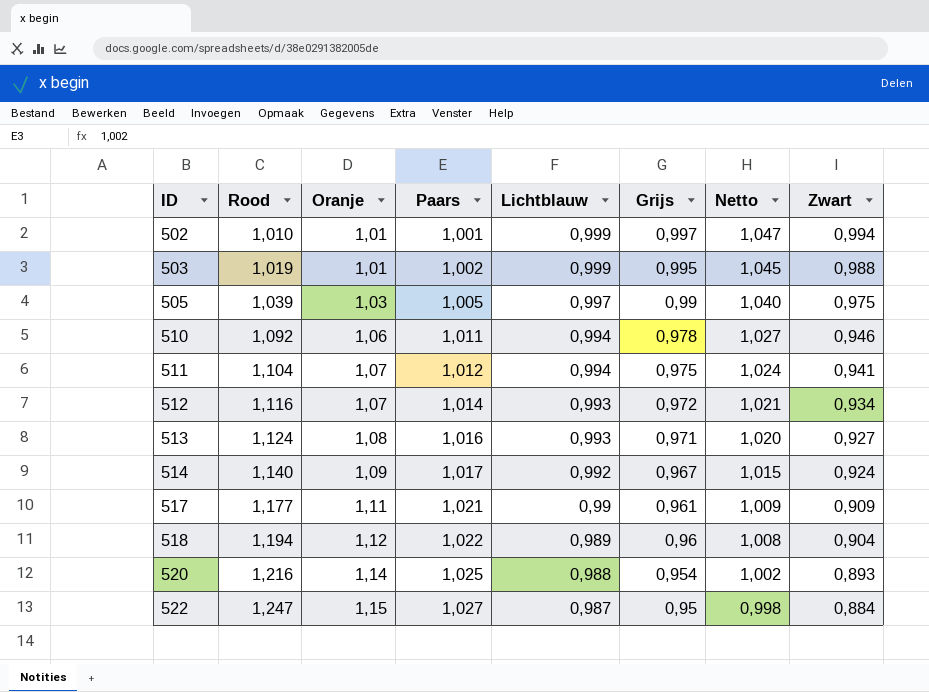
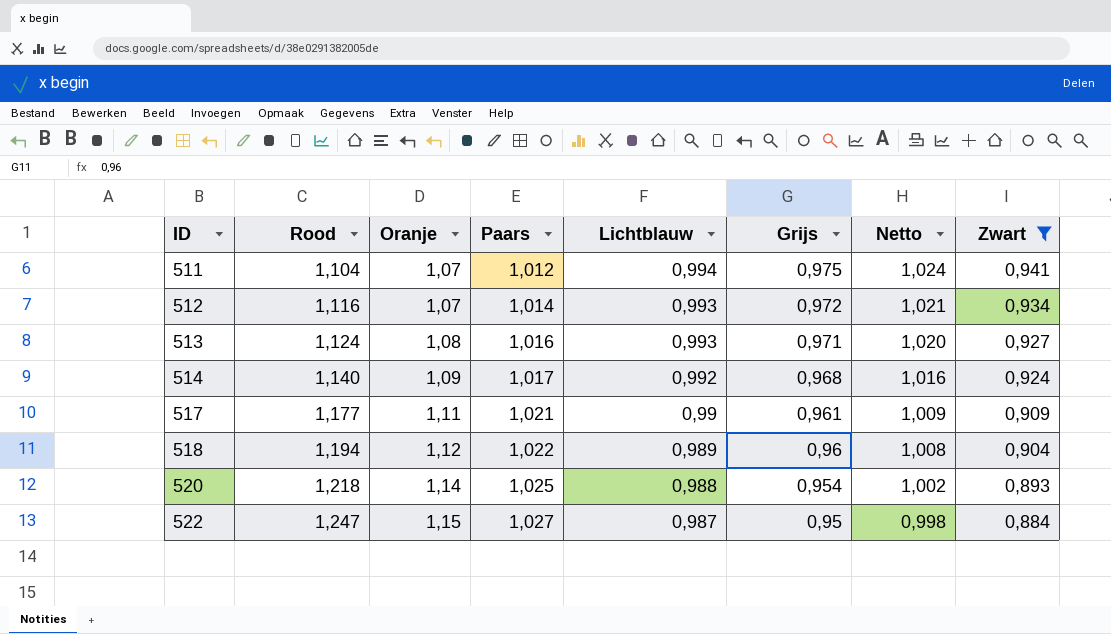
filter: none -> Zwart <= 0,941
514 | Grijs: 0,967 -> 0,968
514 | Netto: 1,015 -> 1,016
520 | Rood: 1,216 -> 1,218

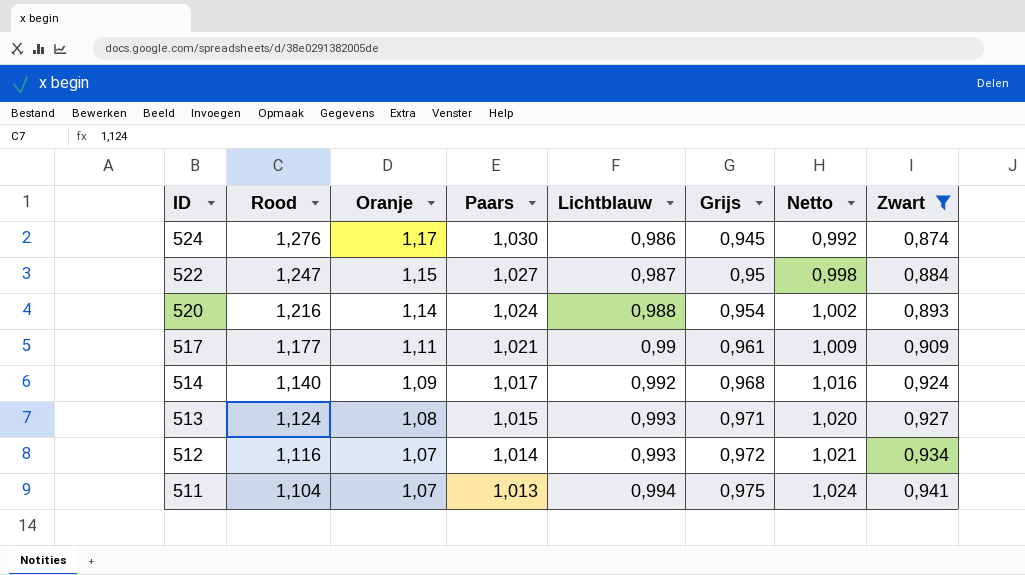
row order: ID ascending -> ID descending
row 518: 1,194 | 1,12 | 1,022 | 0,989 | 0,96 | 1,008 | 0,904 -> none
row 524: none -> 1,276 | 1,17 | 1,030 | 0,986 | 0,945 | 0,992 | 0,874
520 | Rood: 1,218 -> 1,216
520 | Paars: 1,025 -> 1,024
513 | Paars: 1,016 -> 1,015
511 | Paars: 1,012 -> 1,013

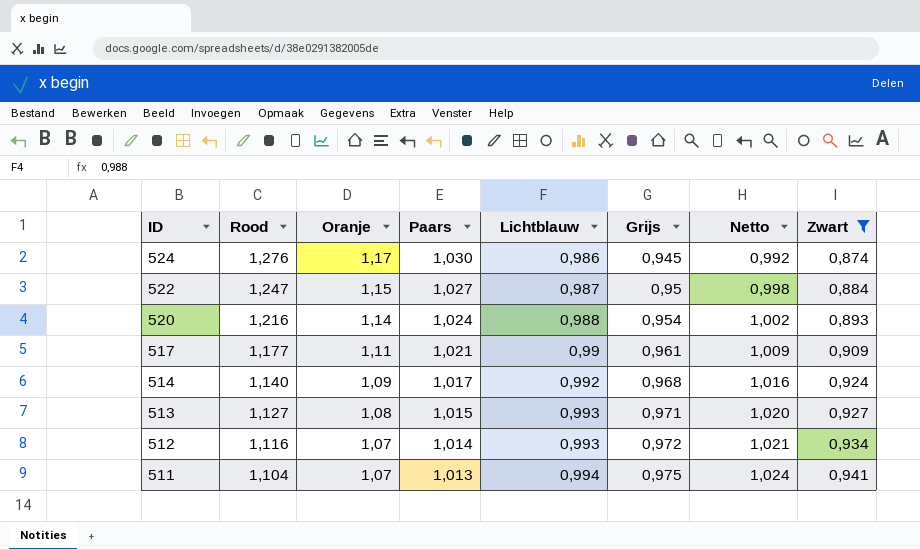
513 | Rood: 1,124 -> 1,127

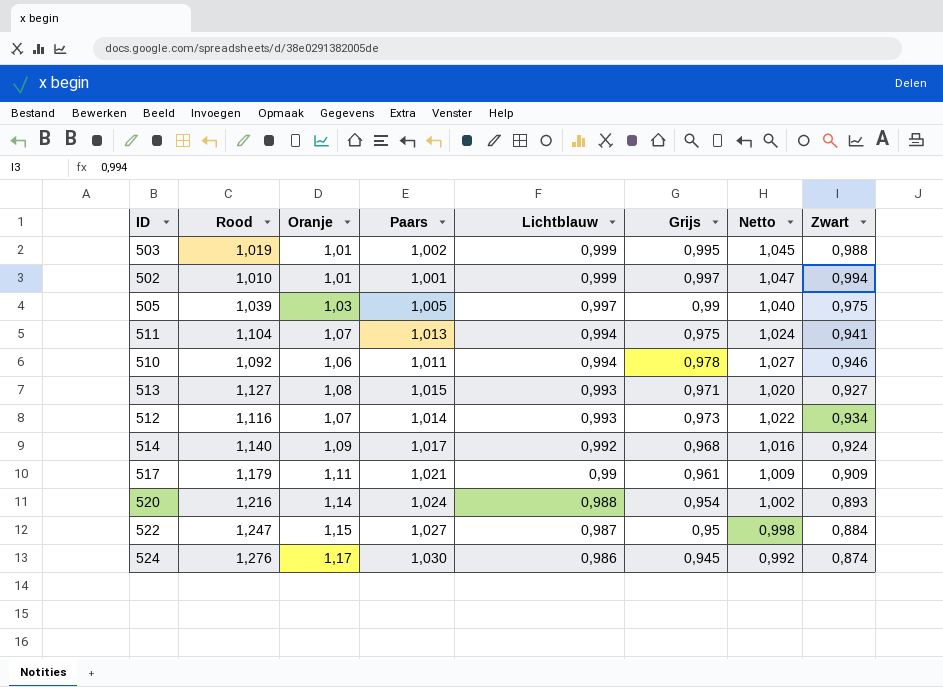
filter: Zwart <= 0,941 -> none
row order: ID descending -> Lichtblauw descending
512 | Grijs: 0,972 -> 0,973
512 | Netto: 1,021 -> 1,022
517 | Rood: 1,177 -> 1,179

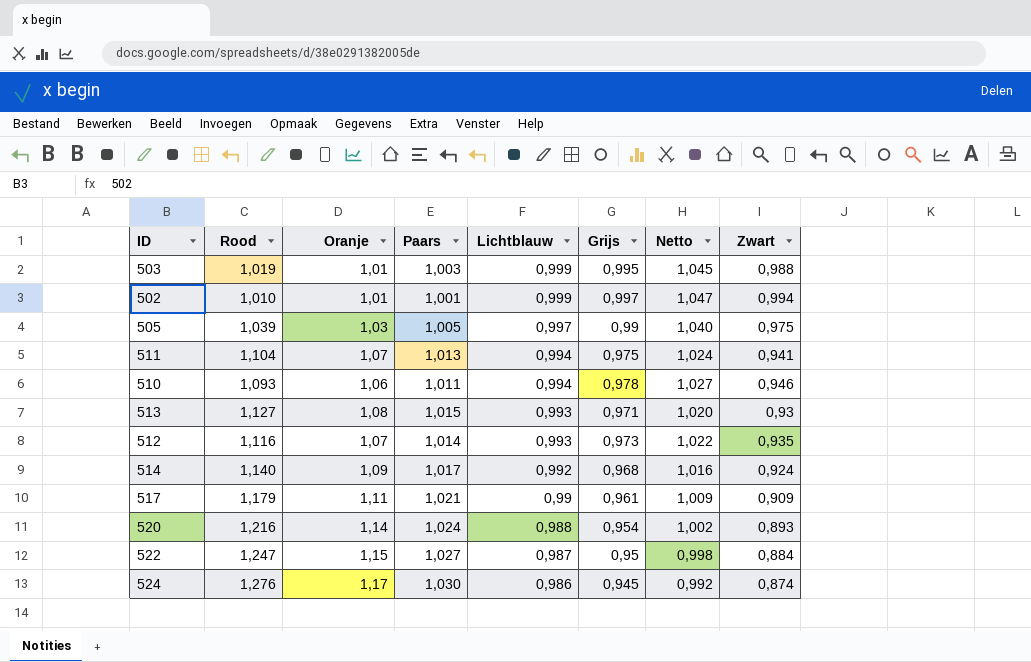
503 | Paars: 1,002 -> 1,003
510 | Rood: 1,092 -> 1,093
513 | Zwart: 0,927 -> 0,93
512 | Zwart: 0,934 -> 0,935

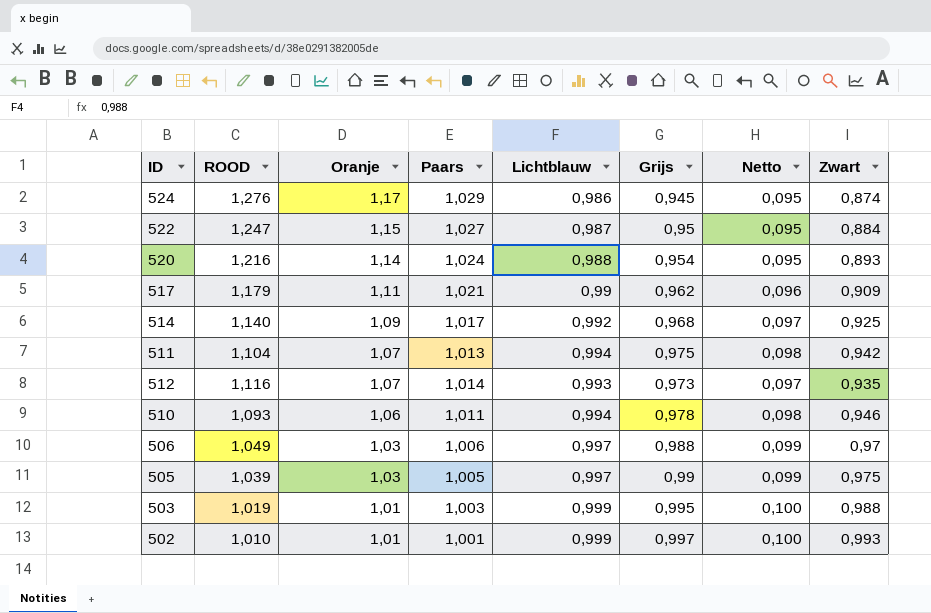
row order: Lichtblauw descending -> Oranje descending
column name: Rood -> ROOD
column Netto | formula: [Grijs] * 1,05 -> [Grijs] * 0,1
row 513: 1,127 | 1,08 | 1,015 | 0,993 | 0,971 | 1,020 | 0,93 -> none
524 | Paars: 1,030 -> 1,029
517 | Grijs: 0,961 -> 0,962
514 | Zwart: 0,924 -> 0,925
511 | Zwart: 0,941 -> 0,942
row 506: none -> 1,049 | 1,03 | 1,006 | 0,997 | 0,988 | 0,099 | 0,97
502 | Zwart: 0,994 -> 0,993

